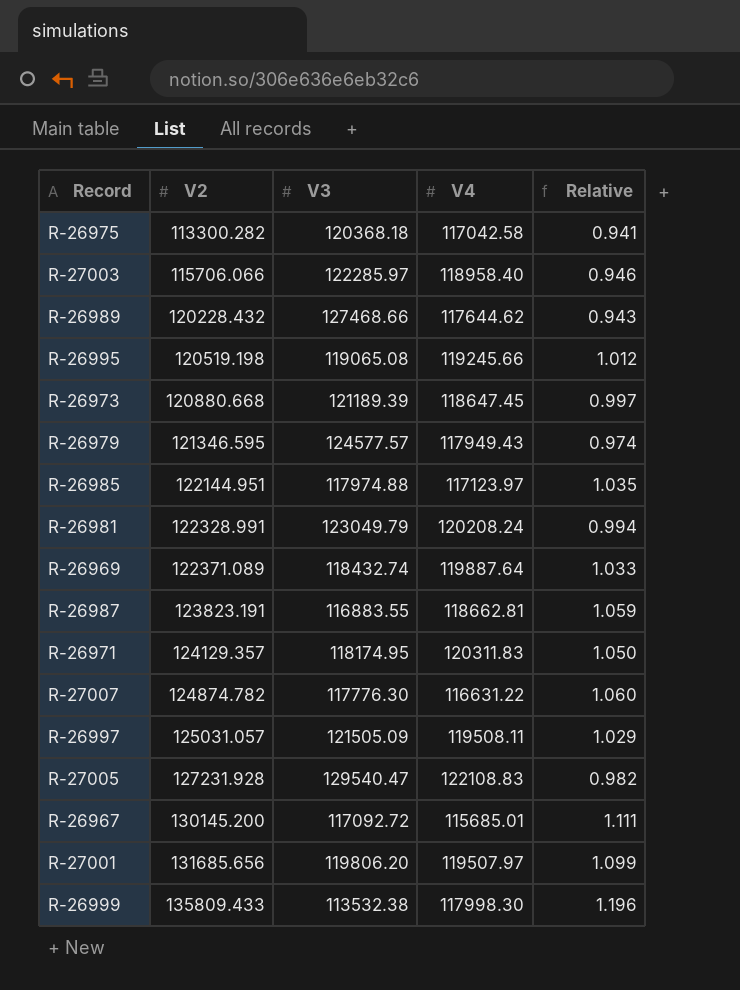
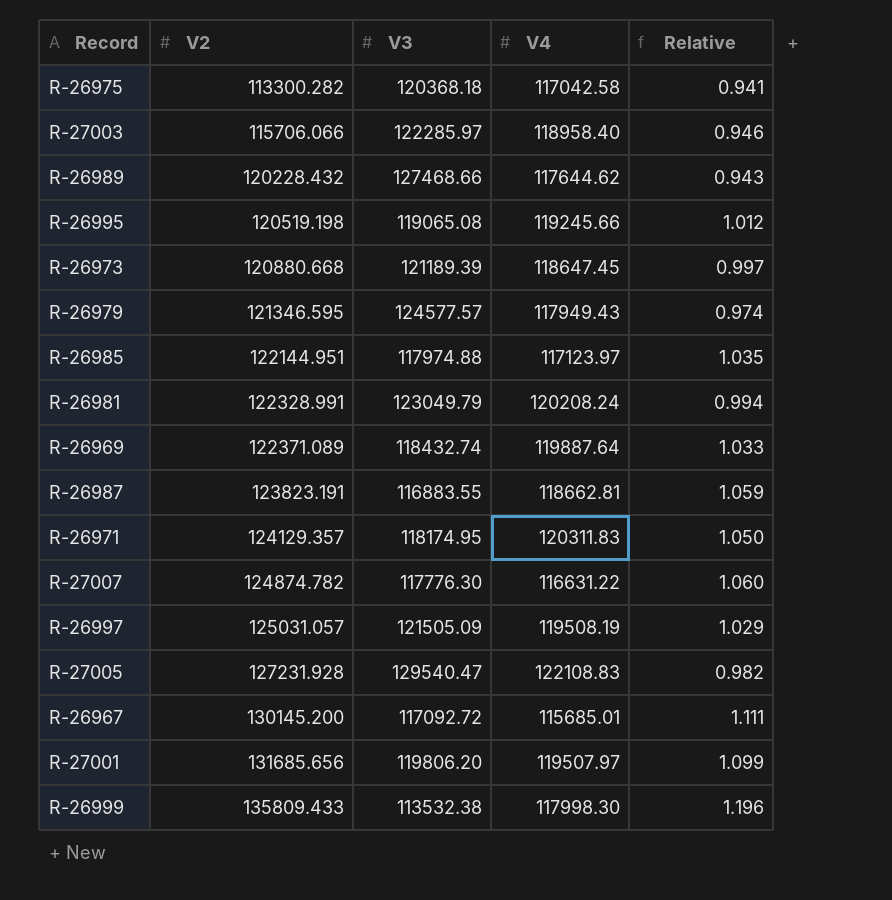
R-26997 | V4: 119508.11 -> 119508.19

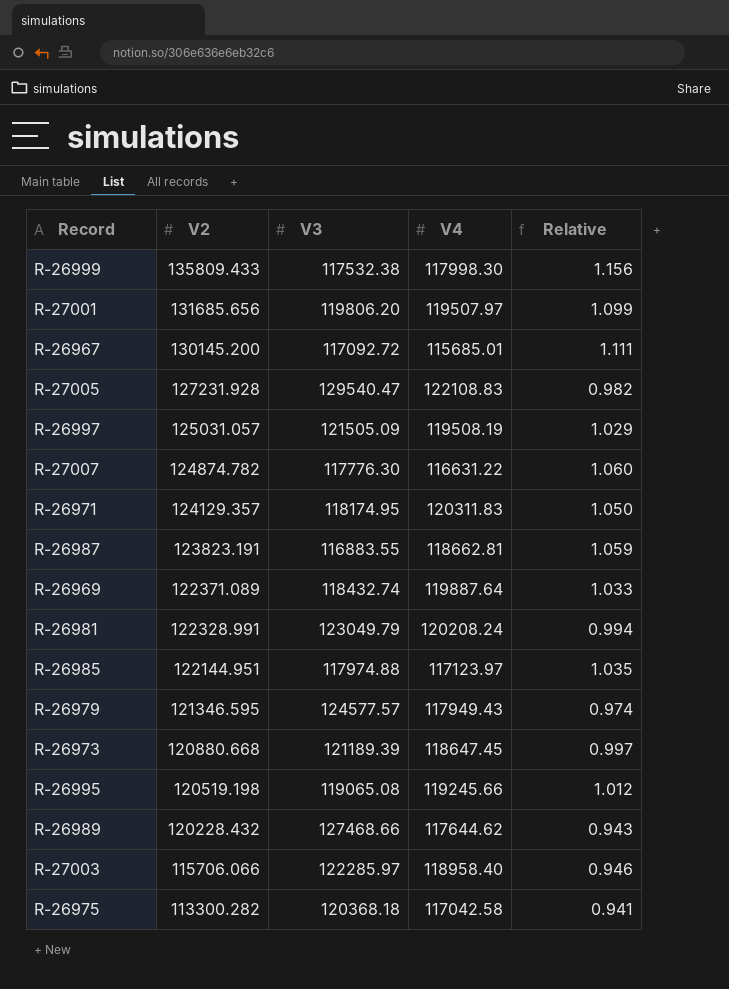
row order: V2 ascending -> V2 descending
R-26999 | V3: 113532.38 -> 117532.38
R-26999 | Relative: 1.196 -> 1.156

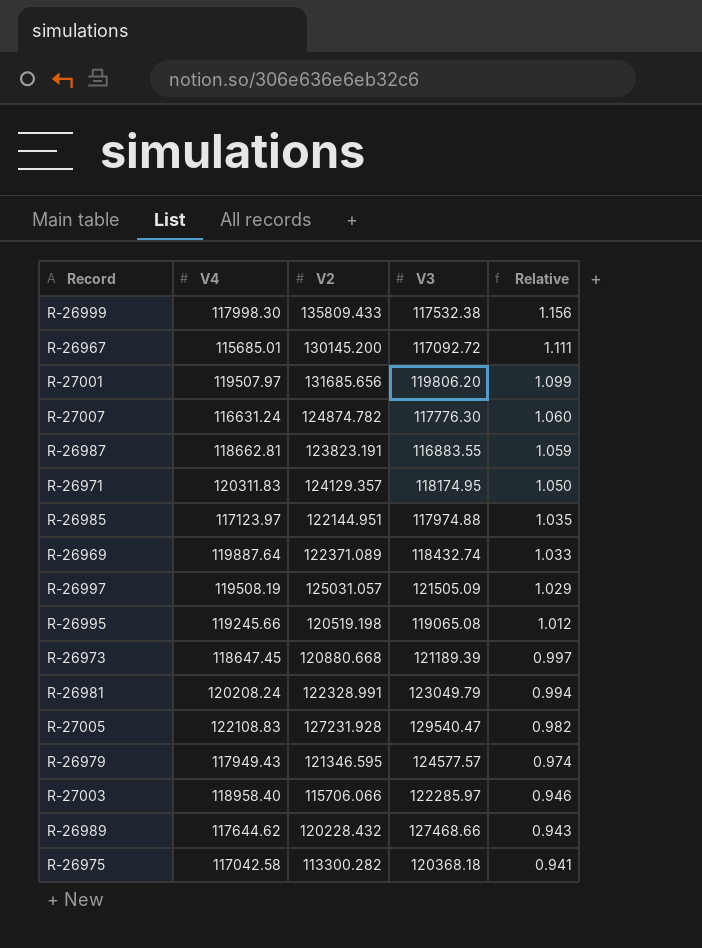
row order: V2 descending -> Relative descending
column V4 | position: 4 -> 2
R-27007 | V4: 116631.22 -> 116631.24

